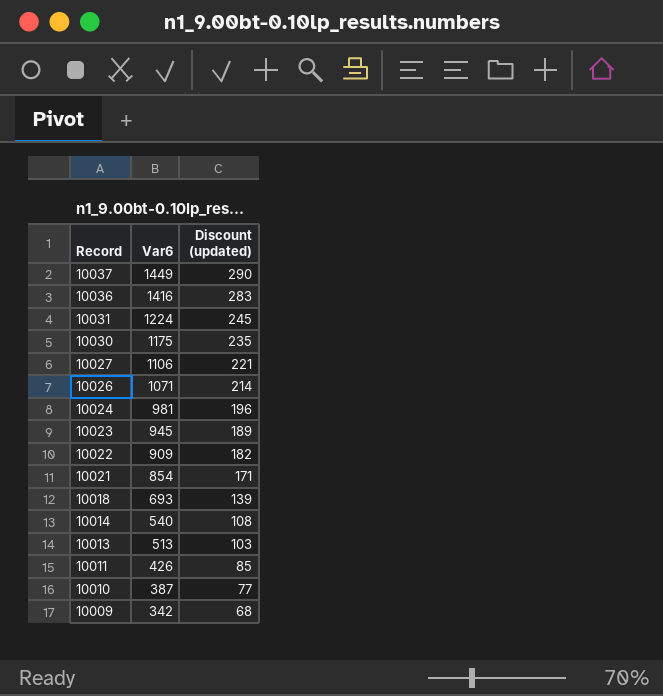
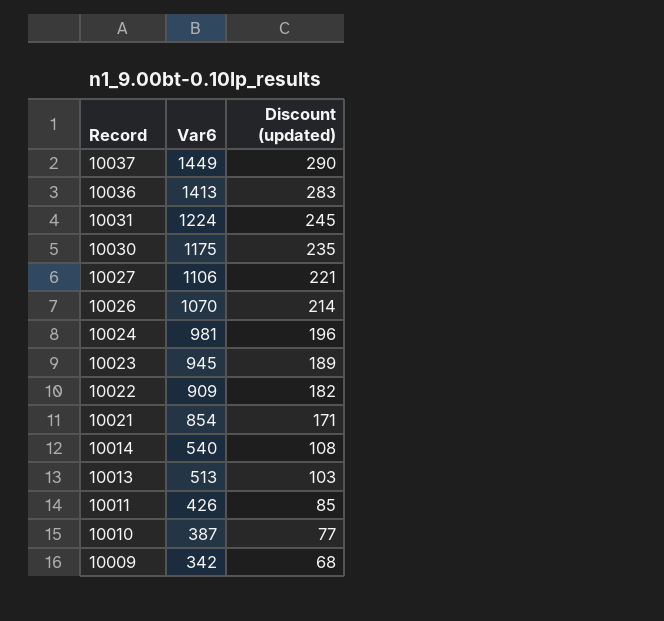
row 10018: 693 | 139 -> none
10036 | Var6: 1416 -> 1413
10026 | Var6: 1071 -> 1070

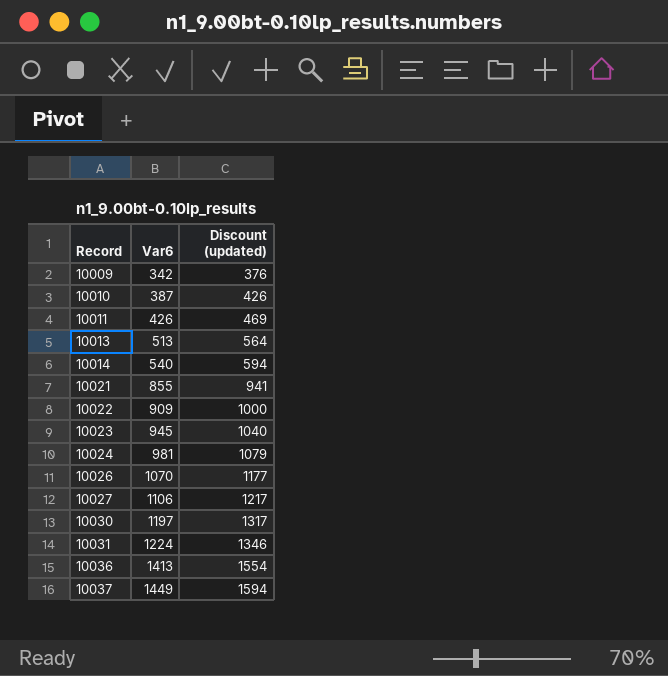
row order: Record descending -> Record ascending
column Discount (updated) | formula: [Var6] * 0.2 -> [Var6] * 1.1
10021 | Var6: 854 -> 855
10030 | Var6: 1175 -> 1197

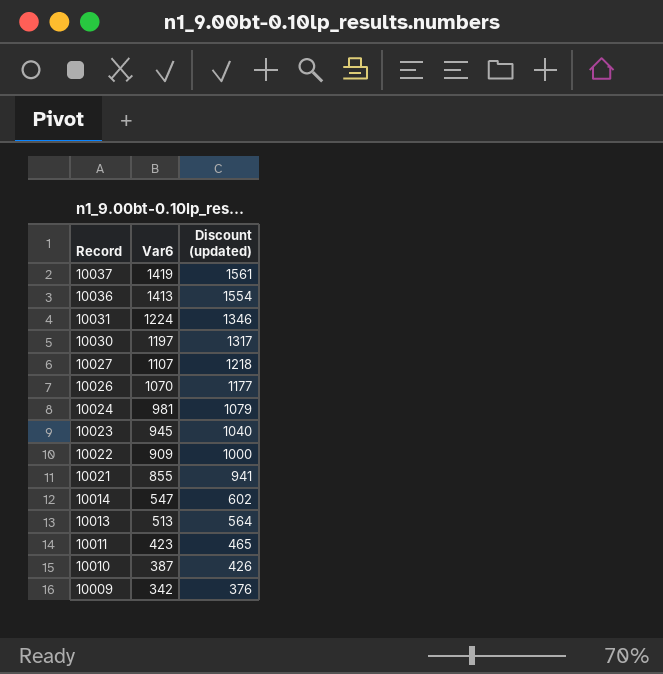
row order: Record ascending -> Record descending
10037 | Var6: 1449 -> 1419
10037 | Discount (updated): 1594 -> 1561
10027 | Var6: 1106 -> 1107
10027 | Discount (updated): 1217 -> 1218
10014 | Var6: 540 -> 547
10014 | Discount (updated): 594 -> 602
10011 | Var6: 426 -> 423
10011 | Discount (updated): 469 -> 465

